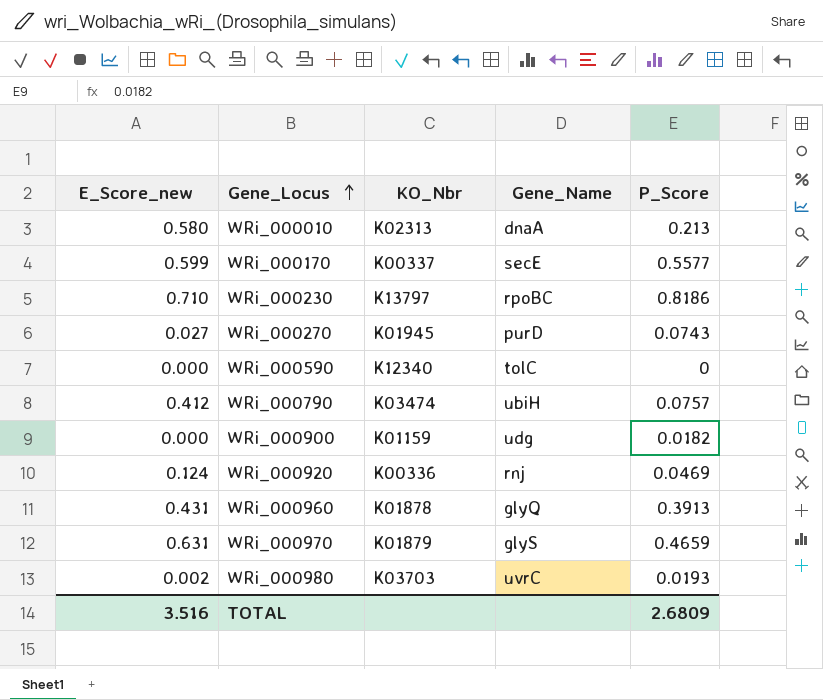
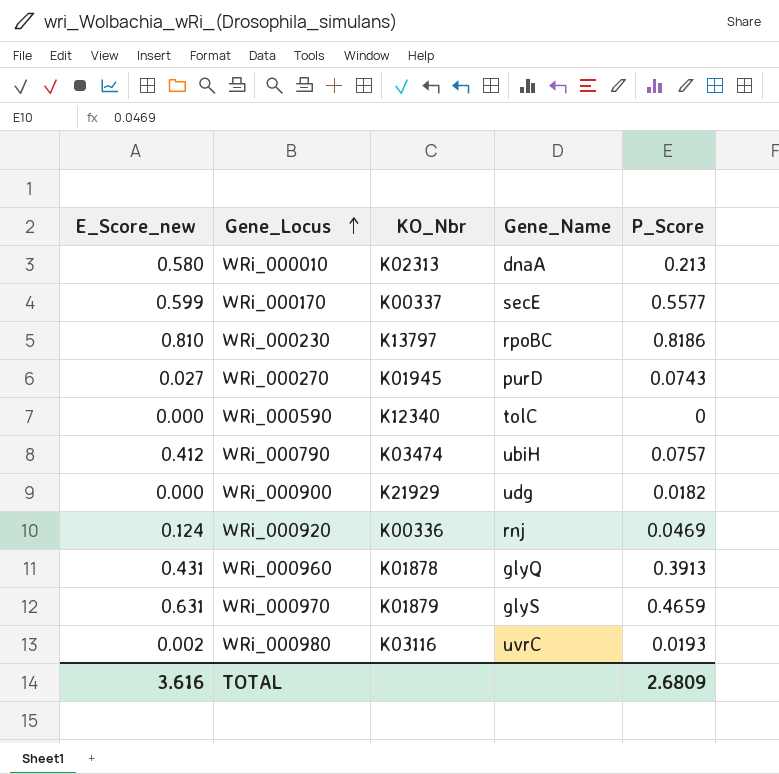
WRi_000230 | E_Score_new: 0.710 -> 0.810
WRi_000900 | KO_Nbr: K01159 -> K21929
WRi_000980 | KO_Nbr: K03703 -> K03116
TOTAL | E_Score_new: 3.516 -> 3.616

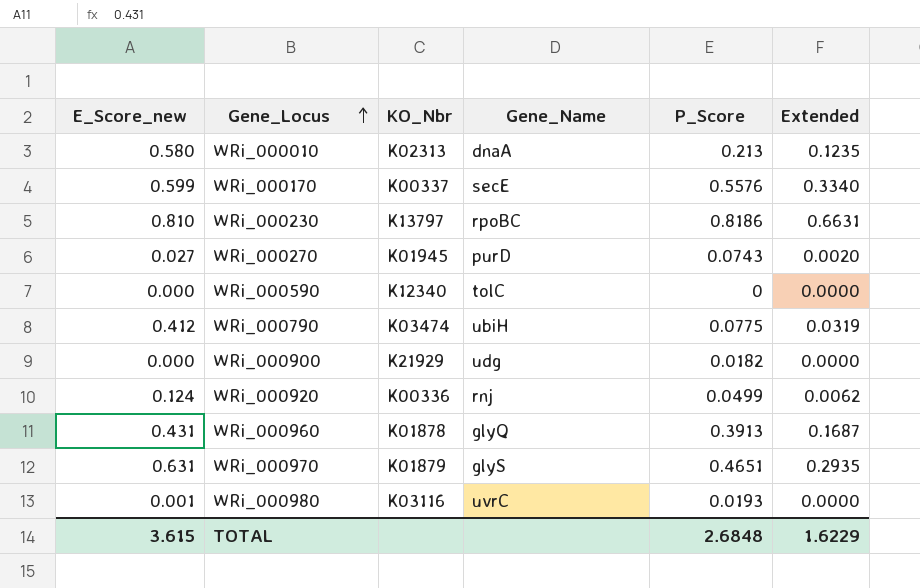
column Extended | formula: none -> [E_Score_new] * [P_Score]
WRi_000170 | P_Score: 0.5577 -> 0.5576
WRi_000790 | P_Score: 0.0757 -> 0.0775
WRi_000920 | P_Score: 0.0469 -> 0.0499
WRi_000970 | P_Score: 0.4659 -> 0.4651
WRi_000980 | E_Score_new: 0.002 -> 0.001
TOTAL | E_Score_new: 3.616 -> 3.615
TOTAL | P_Score: 2.6809 -> 2.6848

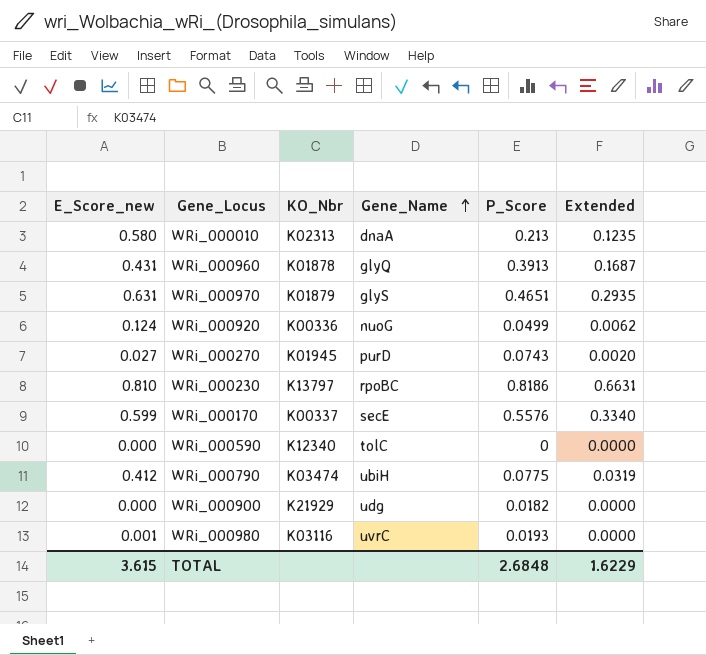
row order: Gene_Locus ascending -> Gene_Name ascending
WRi_000920 | Gene_Name: rnj -> nuoG

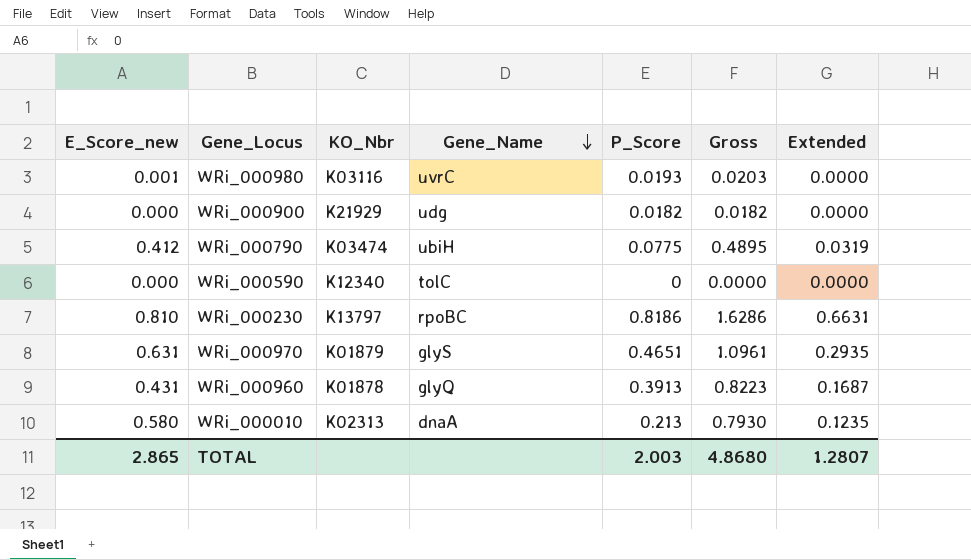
row order: Gene_Name ascending -> Gene_Name descending
column Gross | formula: none -> [E_Score_new] + [P_Score]
row WRi_000920: 0.124 | K00336 | nuoG | 0.0499 | 0.0062 -> none
row WRi_000270: 0.027 | K01945 | purD | 0.0743 | 0.0020 -> none
row WRi_000170: 0.599 | K00337 | secE | 0.5576 | 0.3340 -> none
TOTAL | E_Score_new: 3.615 -> 2.865
TOTAL | P_Score: 2.6848 -> 2.003
TOTAL | Extended: 1.6229 -> 1.2807

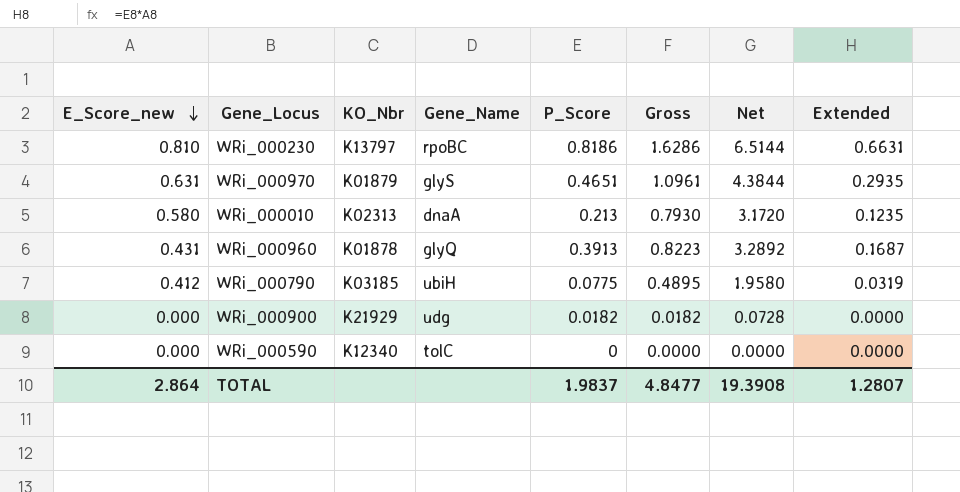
row order: Gene_Name descending -> E_Score_new descending
column Net | formula: none -> [Gross] * 4
row WRi_000980: 0.001 | K03116 | uvrC | 0.0193 | 0.0203 | 0.0000 -> none
WRi_000790 | KO_Nbr: K03474 -> K03185
TOTAL | E_Score_new: 2.865 -> 2.864
TOTAL | P_Score: 2.003 -> 1.9837
TOTAL | Gross: 4.8680 -> 4.8477

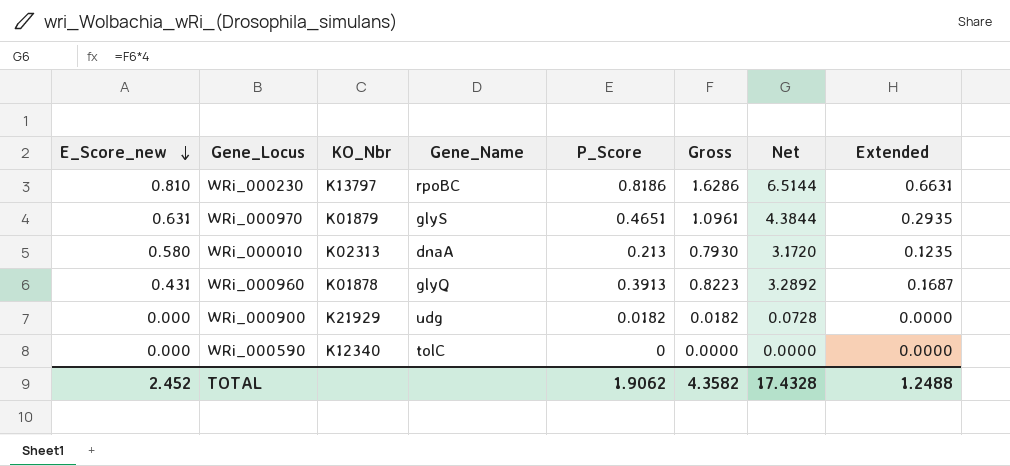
row WRi_000790: 0.412 | K03185 | ubiH | 0.0775 | 0.4895 | 1.9580 | 0.0319 -> none
TOTAL | E_Score_new: 2.864 -> 2.452
TOTAL | P_Score: 1.9837 -> 1.9062
TOTAL | Gross: 4.8477 -> 4.3582
TOTAL | Net: 19.3908 -> 17.4328
TOTAL | Extended: 1.2807 -> 1.2488

